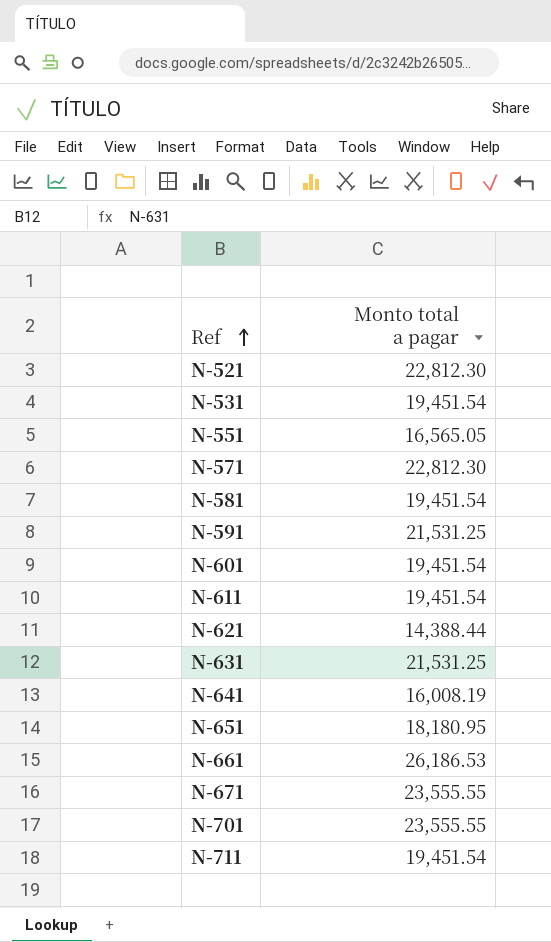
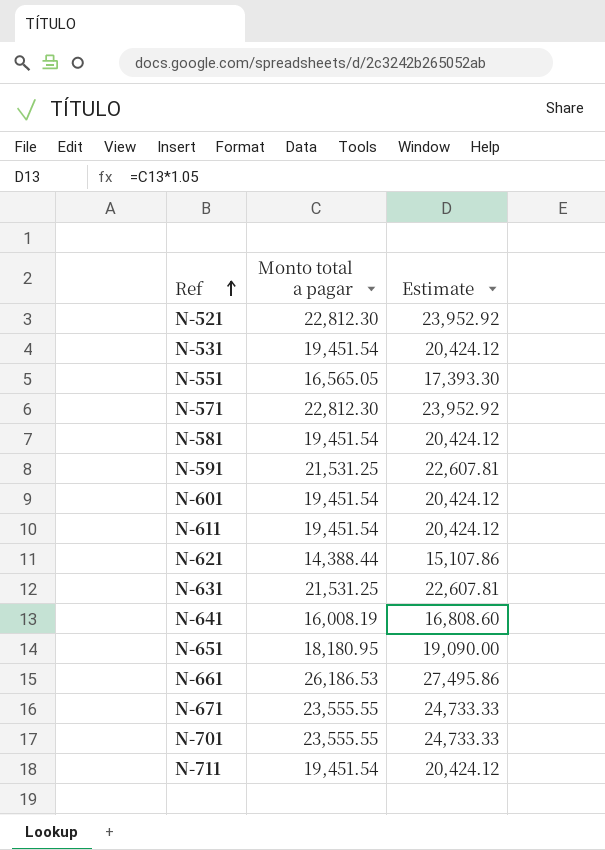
column Estimate | formula: none -> [Monto total a pagar] * 1.05

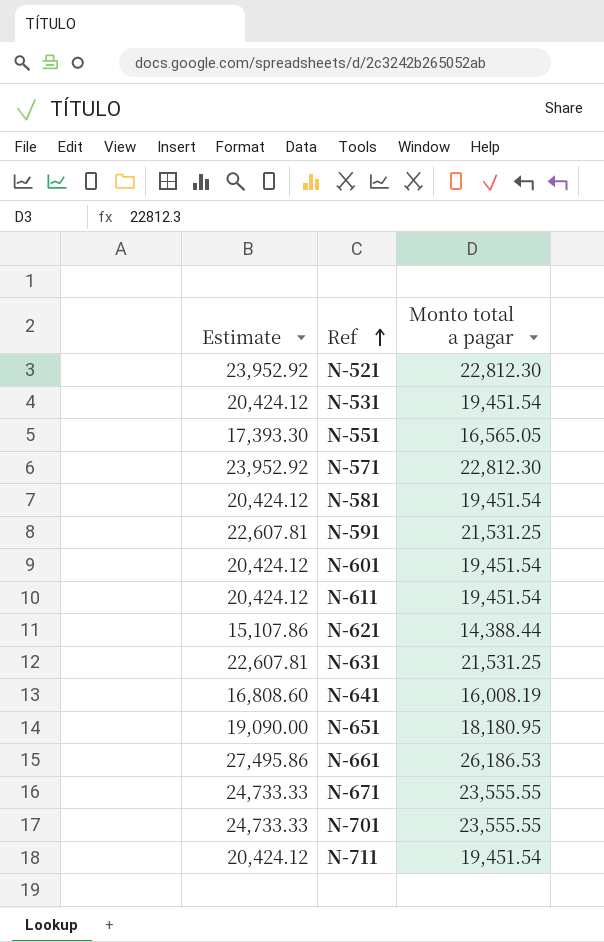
column Estimate | position: 3 -> 1

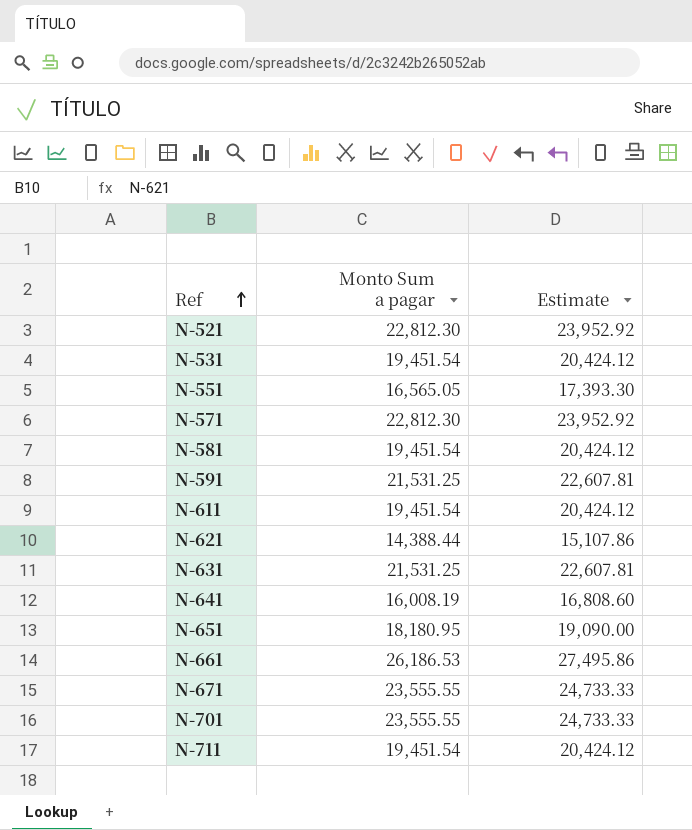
column name: Monto total a pagar -> Monto Sum a pagar
column Estimate | position: 1 -> 3
row N-601: 20,424.12 | 19,451.54 -> none

